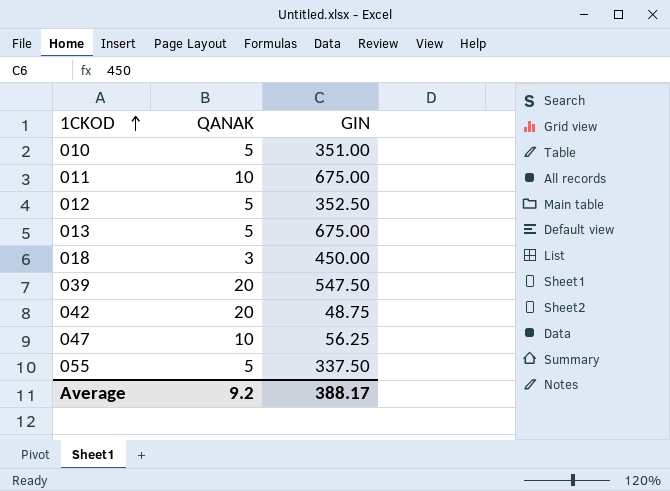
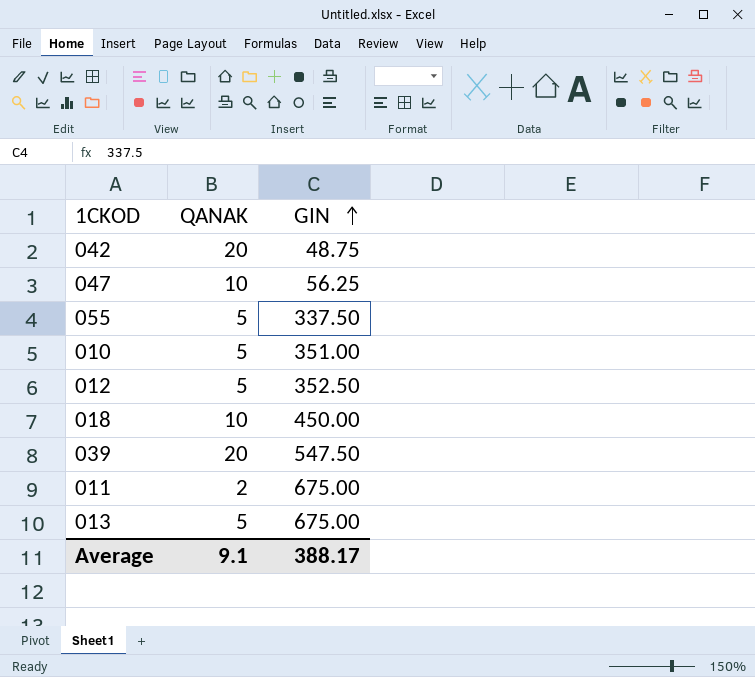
row order: 1CKOD ascending -> GIN ascending
018 | QANAK: 3 -> 10
011 | QANAK: 10 -> 2
Average | QANAK: 9.2 -> 9.1

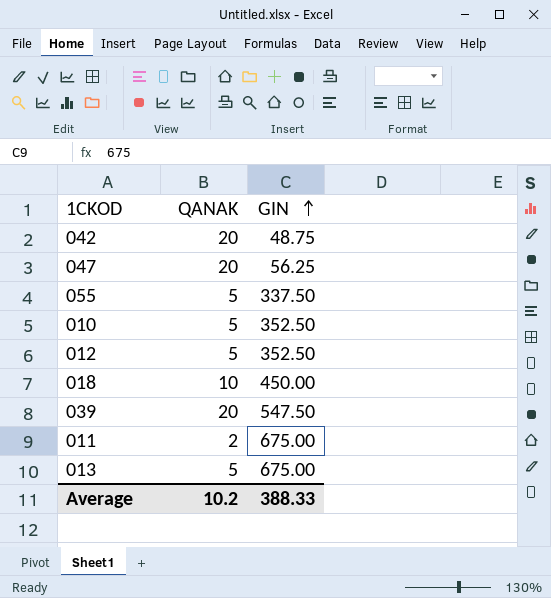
047 | QANAK: 10 -> 20
010 | GIN: 351.00 -> 352.50
Average | QANAK: 9.1 -> 10.2
Average | GIN: 388.17 -> 388.33

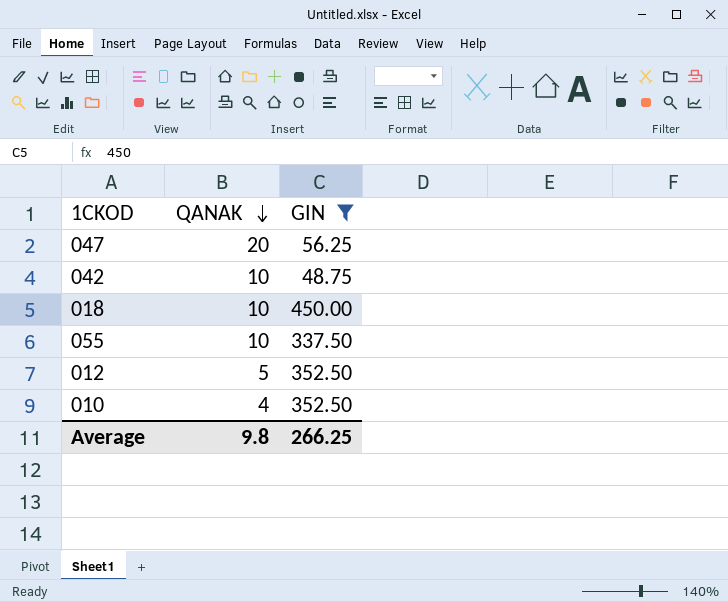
filter: none -> GIN <= 450.00
row order: GIN ascending -> QANAK descending
042 | QANAK: 20 -> 10
055 | QANAK: 5 -> 10
010 | QANAK: 5 -> 4
Average | QANAK: 10.2 -> 9.8
Average | GIN: 388.33 -> 266.25

